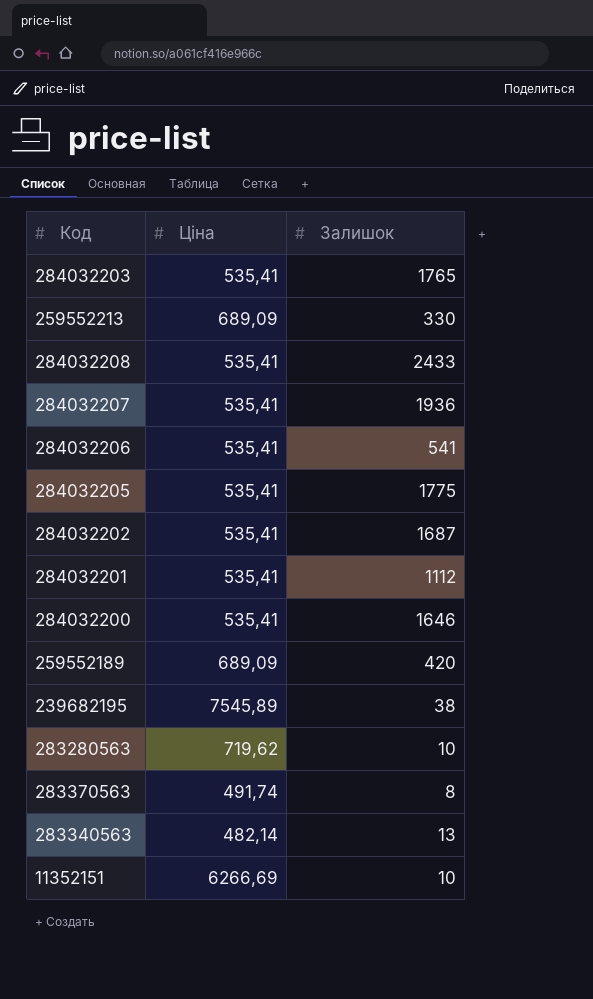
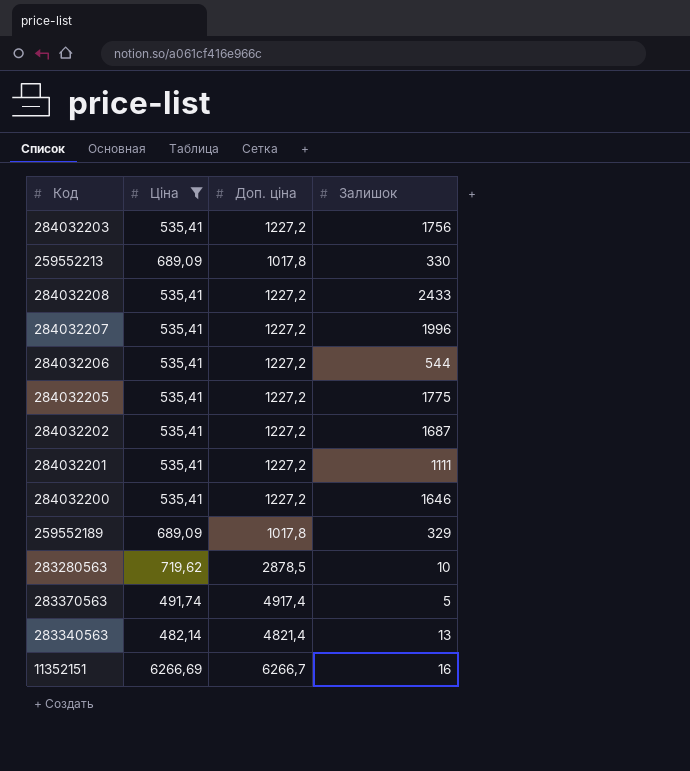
filter: none -> Ціна != 7545,89
column Доп. ціна | position: none -> 3
284032203 | Залишок: 1765 -> 1756
284032207 | Залишок: 1936 -> 1996
284032206 | Залишок: 541 -> 544
284032201 | Залишок: 1112 -> 1111
259552189 | Залишок: 420 -> 329
283370563 | Залишок: 8 -> 5
11352151 | Залишок: 10 -> 16

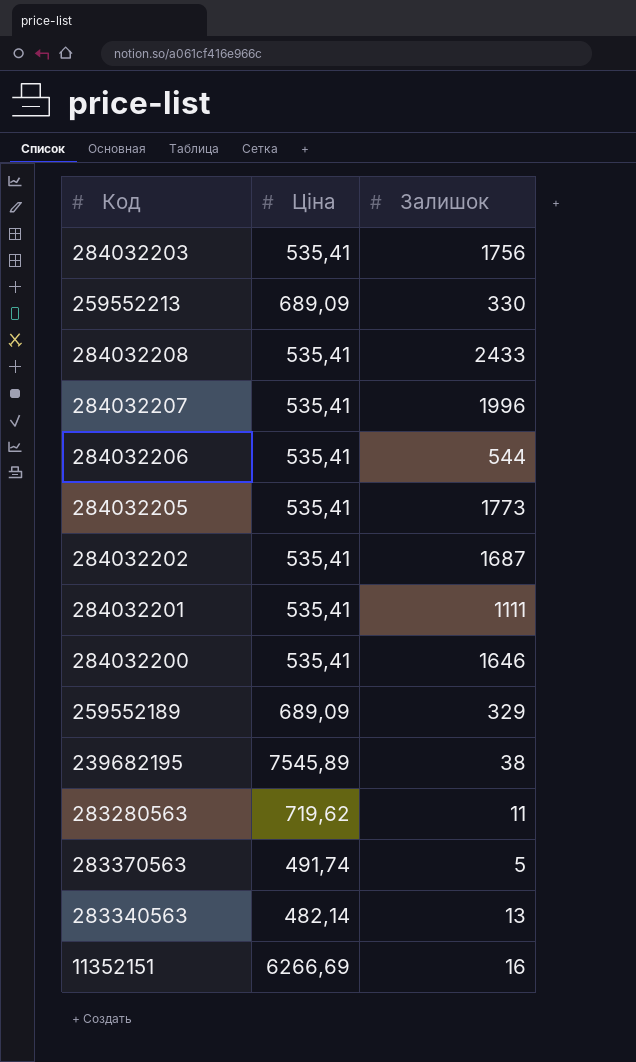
filter: Ціна != 7545,89 -> none
column Доп. ціна | position: 3 -> none
284032205 | Залишок: 1775 -> 1773
283280563 | Залишок: 10 -> 11

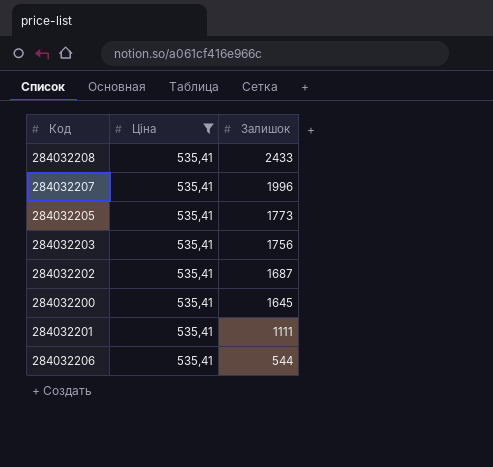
filter: none -> Ціна = 535,41
row order: none -> Залишок descending
284032200 | Залишок: 1646 -> 1645

